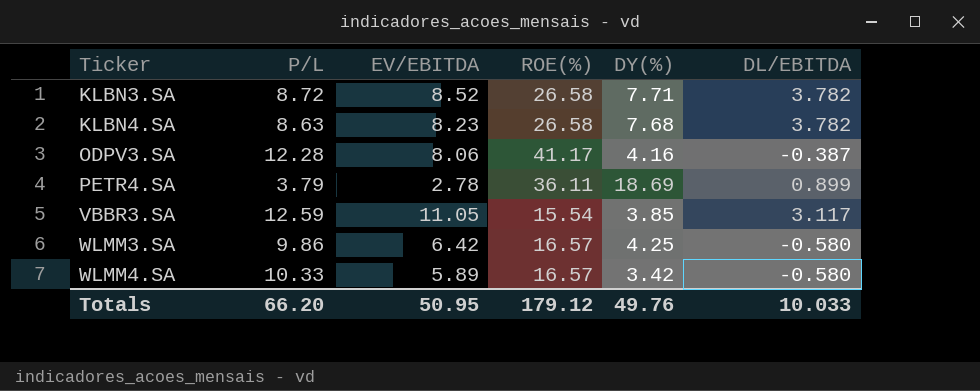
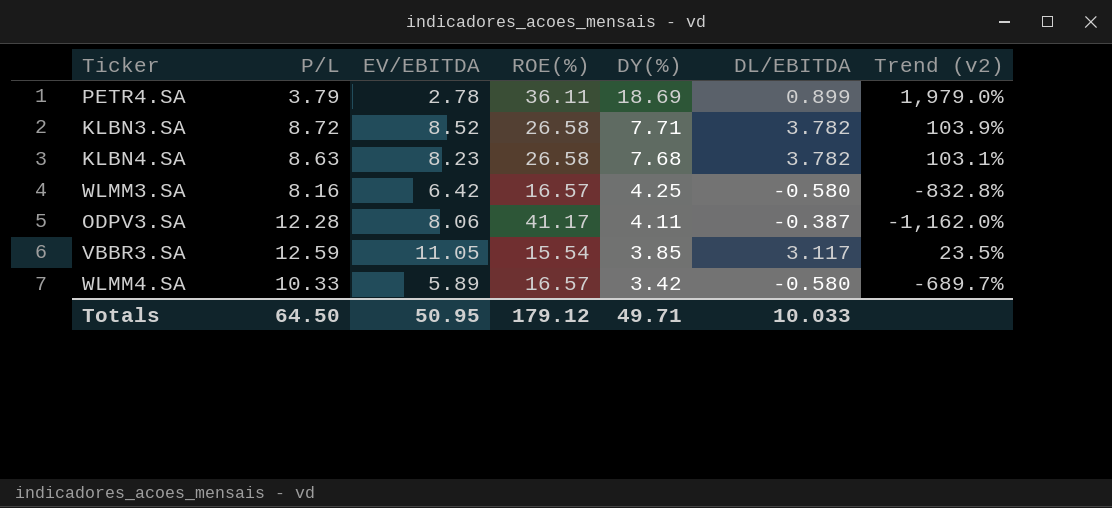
row order: Ticker ascending -> DY(%) descending
column Trend (v2) | formula: none -> ([DY(%)] - [DL/EBITDA]) / [DL/EBITDA]
WLMM3.SA | P/L: 9.86 -> 8.16
ODPV3.SA | DY(%): 4.16 -> 4.11
Totals | P/L: 66.20 -> 64.50
Totals | DY(%): 49.76 -> 49.71

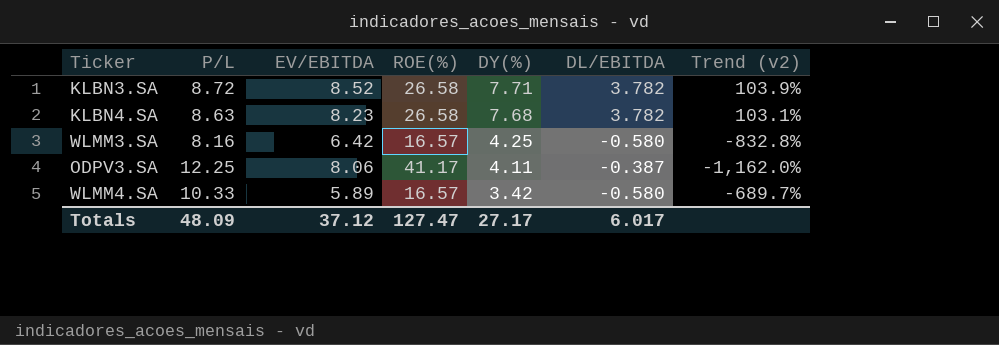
row PETR4.SA: 3.79 | 2.78 | 36.11 | 18.69 | 0.899 | 1,979.0% -> none
row VBBR3.SA: 12.59 | 11.05 | 15.54 | 3.85 | 3.117 | 23.5% -> none
ODPV3.SA | P/L: 12.28 -> 12.25
Totals | P/L: 64.50 -> 48.09
Totals | EV/EBITDA: 50.95 -> 37.12
Totals | ROE(%): 179.12 -> 127.47
Totals | DY(%): 49.71 -> 27.17
Totals | DL/EBITDA: 10.033 -> 6.017

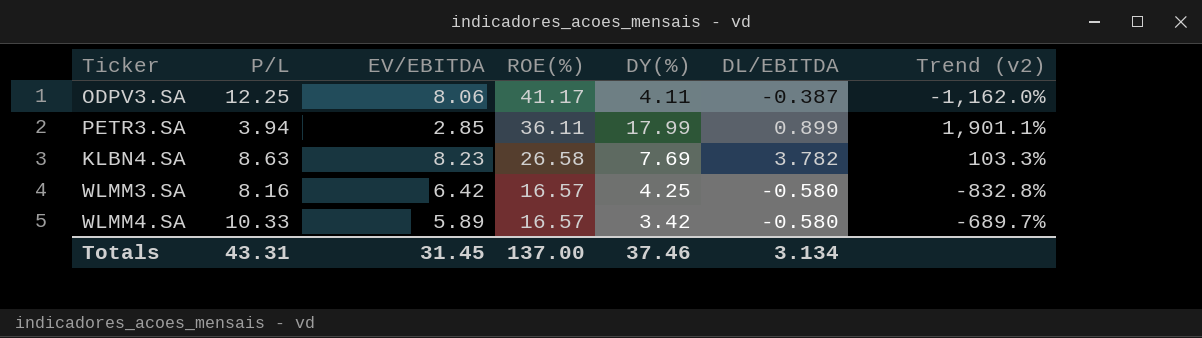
row order: DY(%) descending -> ROE(%) descending
row KLBN3.SA: 8.72 | 8.52 | 26.58 | 7.71 | 3.782 | 103.9% -> none
row PETR3.SA: none -> 3.94 | 2.85 | 36.11 | 17.99 | 0.899 | 1,901.1%
KLBN4.SA | DY(%): 7.68 -> 7.69
KLBN4.SA | Trend (v2): 103.1% -> 103.3%
Totals | P/L: 48.09 -> 43.31
Totals | EV/EBITDA: 37.12 -> 31.45
Totals | ROE(%): 127.47 -> 137.00
Totals | DY(%): 27.17 -> 37.46
Totals | DL/EBITDA: 6.017 -> 3.134

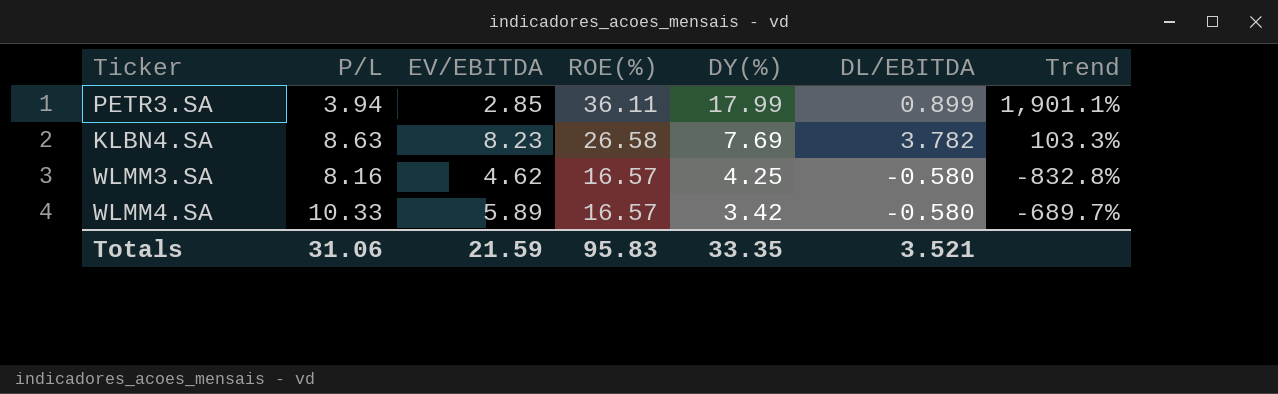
column name: Trend (v2) -> Trend
row ODPV3.SA: 12.25 | 8.06 | 41.17 | 4.11 | -0.387 | -1,162.0% -> none
WLMM3.SA | EV/EBITDA: 6.42 -> 4.62
Totals | P/L: 43.31 -> 31.06
Totals | EV/EBITDA: 31.45 -> 21.59
Totals | ROE(%): 137.00 -> 95.83
Totals | DY(%): 37.46 -> 33.35
Totals | DL/EBITDA: 3.134 -> 3.521

